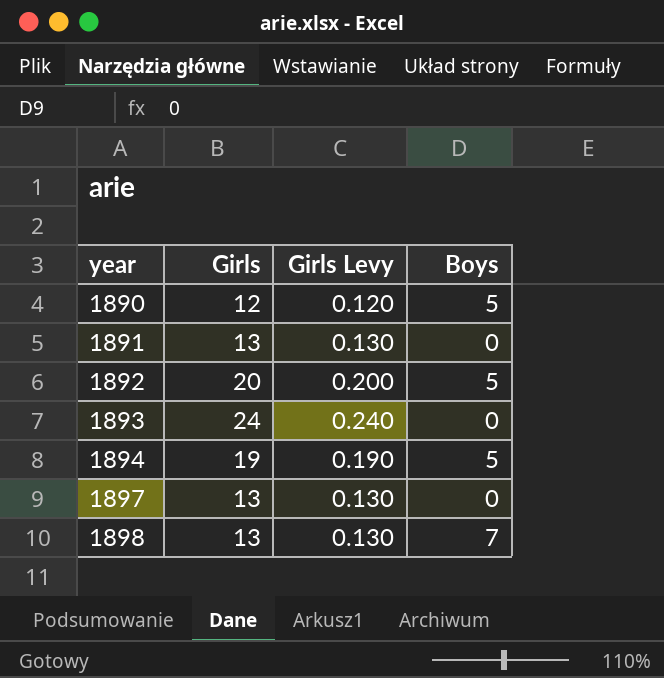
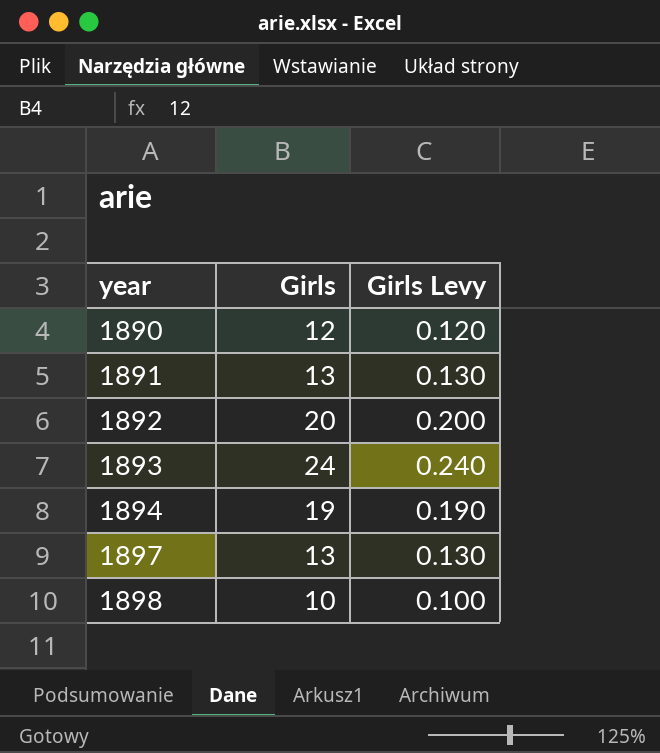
column Boys | position: 4 -> none
1898 | Girls: 13 -> 10
1898 | Girls Levy: 0.130 -> 0.100

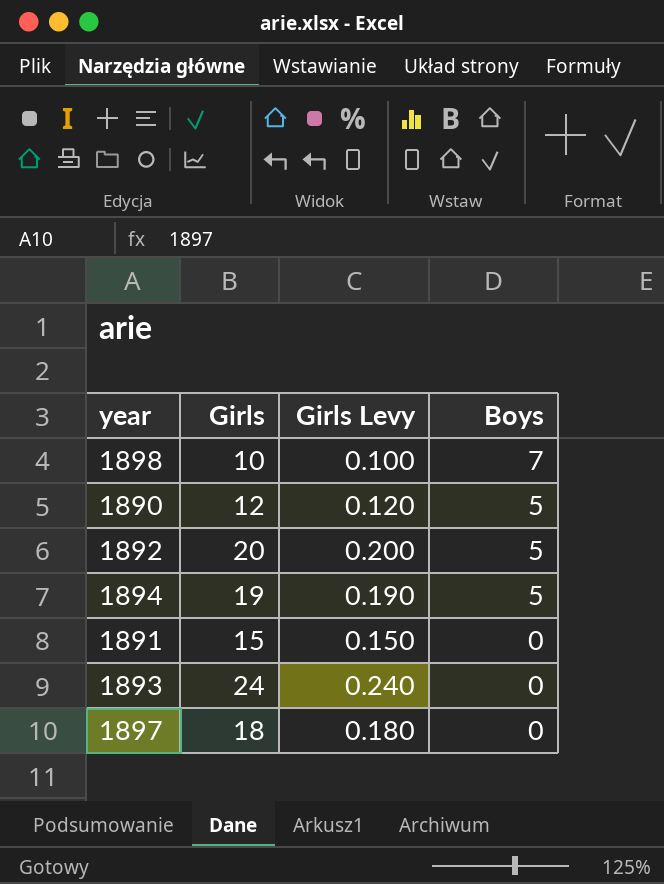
row order: year ascending -> Boys descending
column Boys | position: none -> 4
1891 | Girls: 13 -> 15
1891 | Girls Levy: 0.130 -> 0.150
1897 | Girls: 13 -> 18
1897 | Girls Levy: 0.130 -> 0.180

